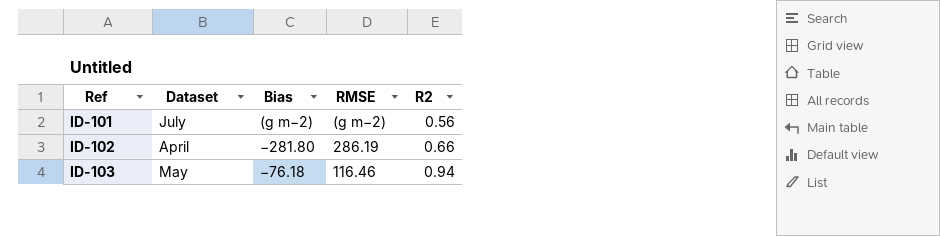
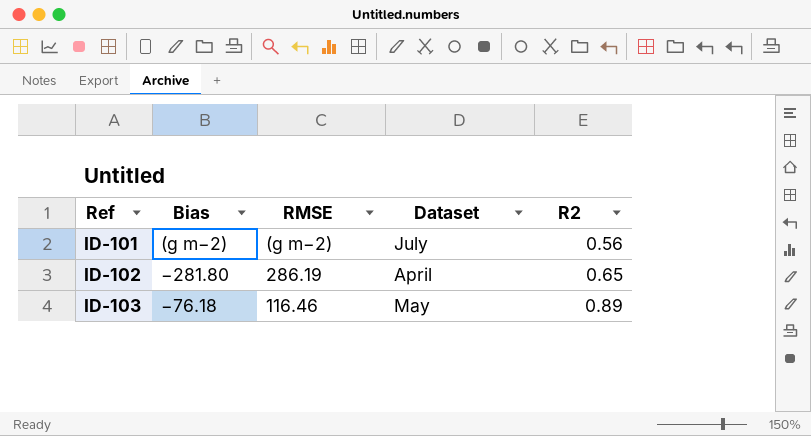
column Dataset | position: 2 -> 4
ID-102 | R2: 0.66 -> 0.65
ID-103 | R2: 0.94 -> 0.89

